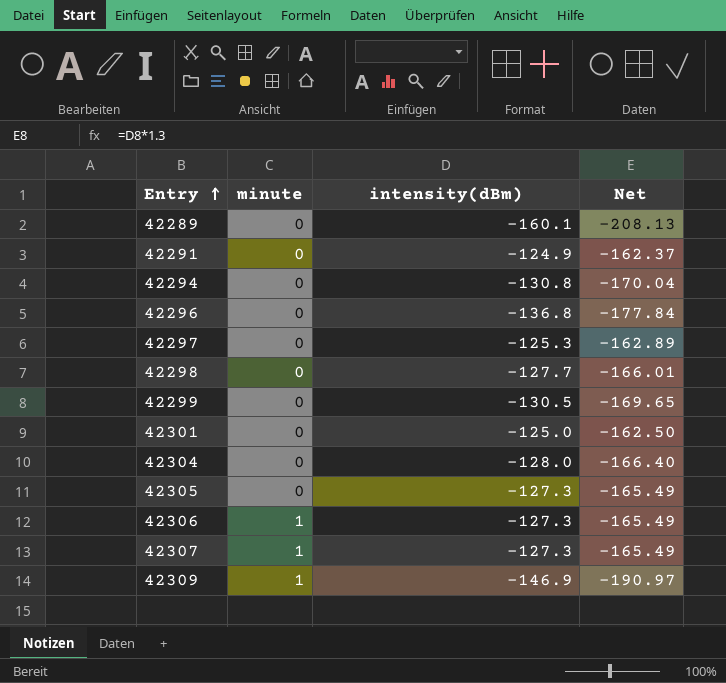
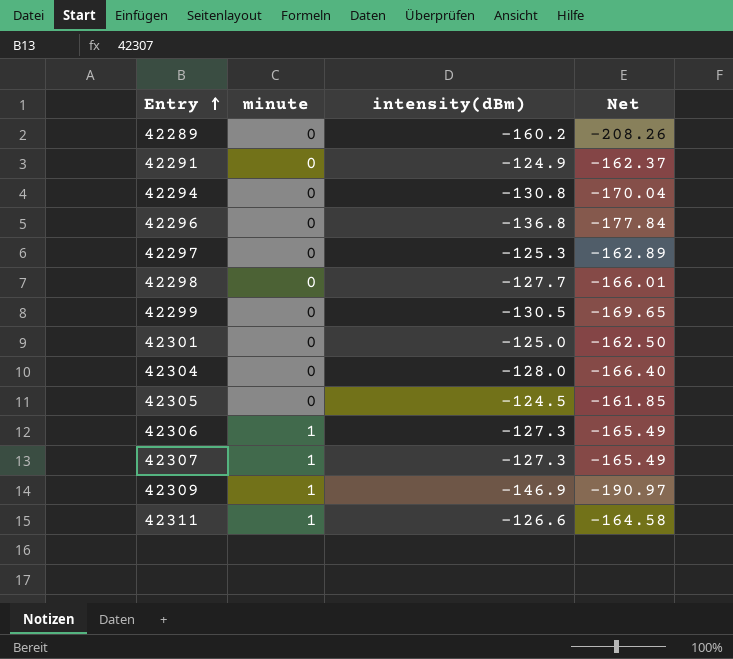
42289 | intensity(dBm): -160.1 -> -160.2
42289 | Net: -208.13 -> -208.26
42305 | intensity(dBm): -127.3 -> -124.5
42305 | Net: -165.49 -> -161.85
row 42311: none -> 1 | -126.6 | -164.58

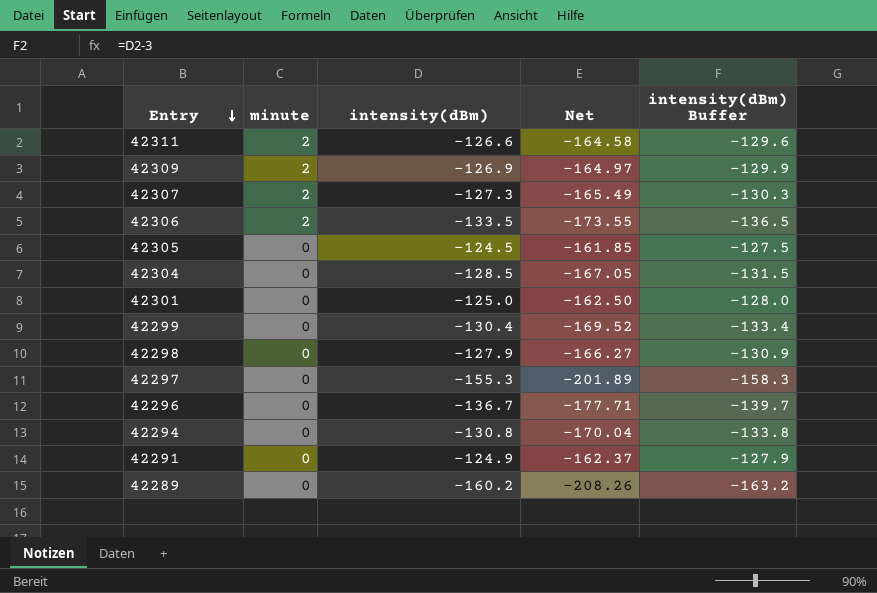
row order: Entry ascending -> Entry descending
column intensity(dBm) Buffer | formula: none -> [intensity(dBm)] - 3
42311 | minute: 1 -> 2
42309 | minute: 1 -> 2
42309 | intensity(dBm): -146.9 -> -126.9
42309 | Net: -190.97 -> -164.97
42307 | minute: 1 -> 2
42306 | minute: 1 -> 2
42306 | intensity(dBm): -127.3 -> -133.5
42306 | Net: -165.49 -> -173.55
42304 | intensity(dBm): -128.0 -> -128.5
42304 | Net: -166.40 -> -167.05
42299 | intensity(dBm): -130.5 -> -130.4
42299 | Net: -169.65 -> -169.52
42298 | intensity(dBm): -127.7 -> -127.9
42298 | Net: -166.01 -> -166.27
42297 | intensity(dBm): -125.3 -> -155.3
42297 | Net: -162.89 -> -201.89
42296 | intensity(dBm): -136.8 -> -136.7
42296 | Net: -177.84 -> -177.71

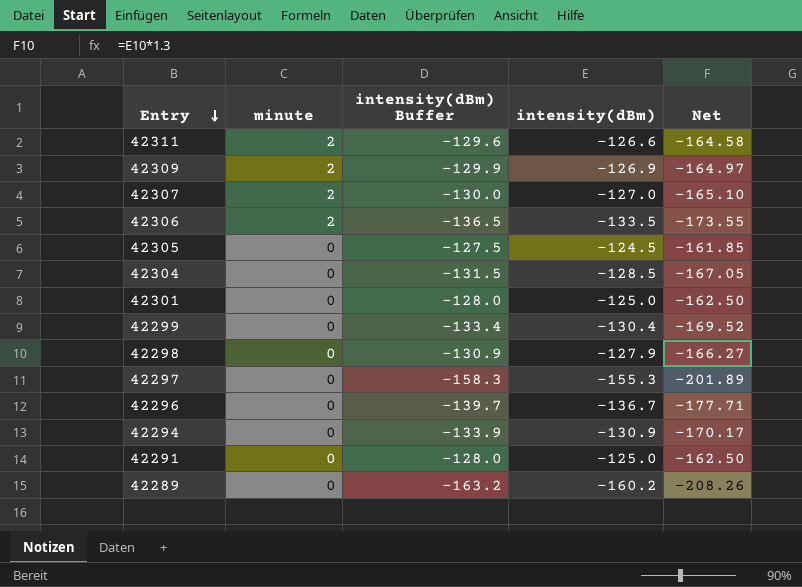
column intensity(dBm) Buffer | position: 5 -> 3
42307 | intensity(dBm) Buffer: -130.3 -> -130.0
42307 | intensity(dBm): -127.3 -> -127.0
42307 | Net: -165.49 -> -165.10
42294 | intensity(dBm) Buffer: -133.8 -> -133.9
42294 | intensity(dBm): -130.8 -> -130.9
42294 | Net: -170.04 -> -170.17
42291 | intensity(dBm) Buffer: -127.9 -> -128.0
42291 | intensity(dBm): -124.9 -> -125.0
42291 | Net: -162.37 -> -162.50

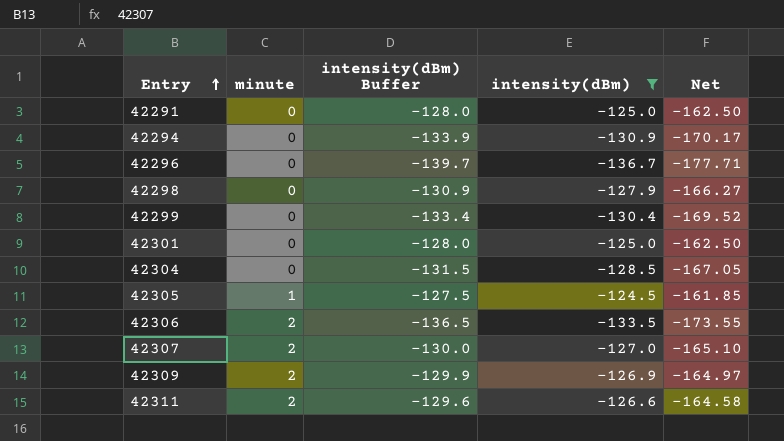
filter: none -> intensity(dBm) >= -136.7
row order: Entry descending -> Entry ascending
42305 | minute: 0 -> 1

